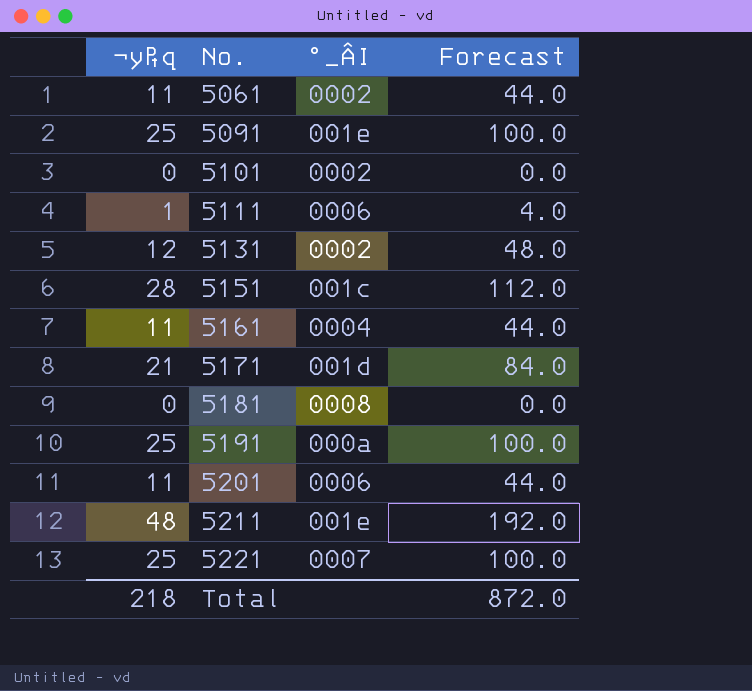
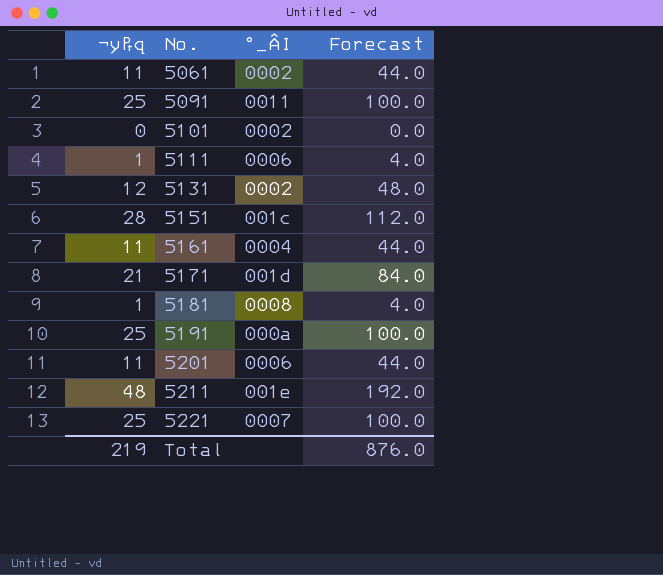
5091 | °_ÂI: 001e -> 0011
5181 | ¬y¶q: 0 -> 1
5181 | Forecast: 0.0 -> 4.0
Total | ¬y¶q: 218 -> 219
Total | Forecast: 872.0 -> 876.0

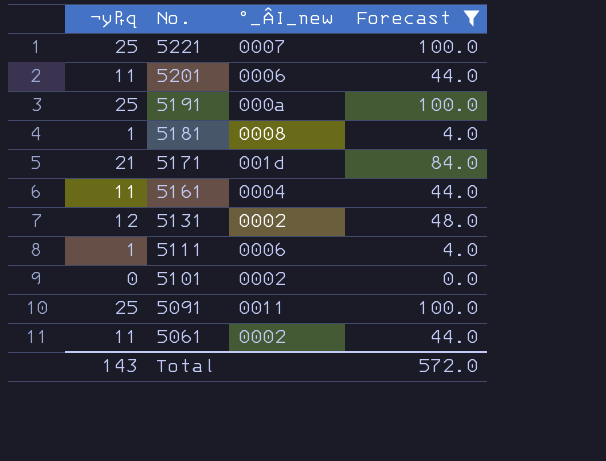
filter: none -> Forecast <= 100.0
row order: No. ascending -> No. descending
column name: °_ÂI -> °_ÂI_new
Total | ¬y¶q: 219 -> 143
Total | Forecast: 876.0 -> 572.0

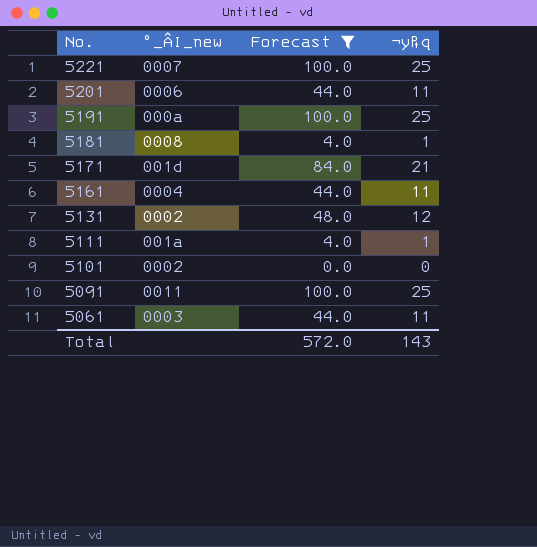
column ¬y¶q | position: 1 -> 4
5111 | °_ÂI_new: 0006 -> 001a
5061 | °_ÂI_new: 0002 -> 0003

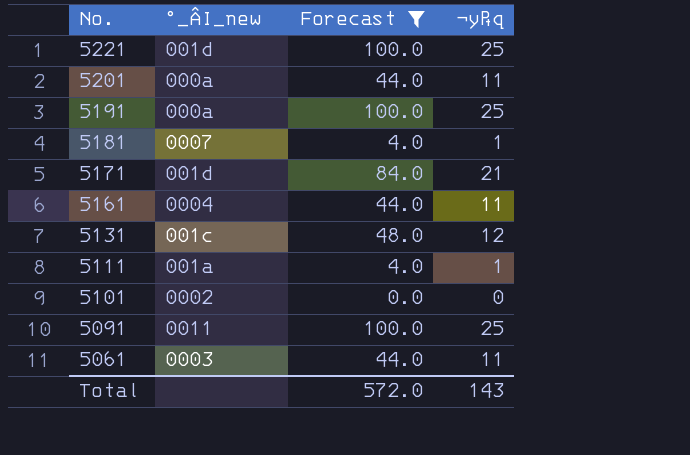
5221 | °_ÂI_new: 0007 -> 001d
5201 | °_ÂI_new: 0006 -> 000a
5181 | °_ÂI_new: 0008 -> 0007
5131 | °_ÂI_new: 0002 -> 001c

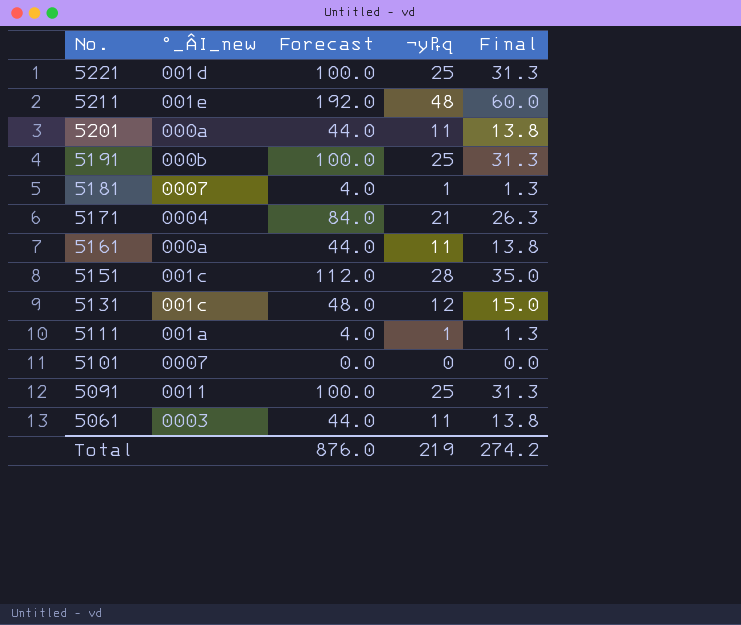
filter: Forecast <= 100.0 -> none
column Final | formula: none -> [¬y¶q] * 1.25
5191 | °_ÂI_new: 000a -> 000b
5171 | °_ÂI_new: 001d -> 0004
5161 | °_ÂI_new: 0004 -> 000a
5101 | °_ÂI_new: 0002 -> 0007
Total | Forecast: 572.0 -> 876.0
Total | ¬y¶q: 143 -> 219

